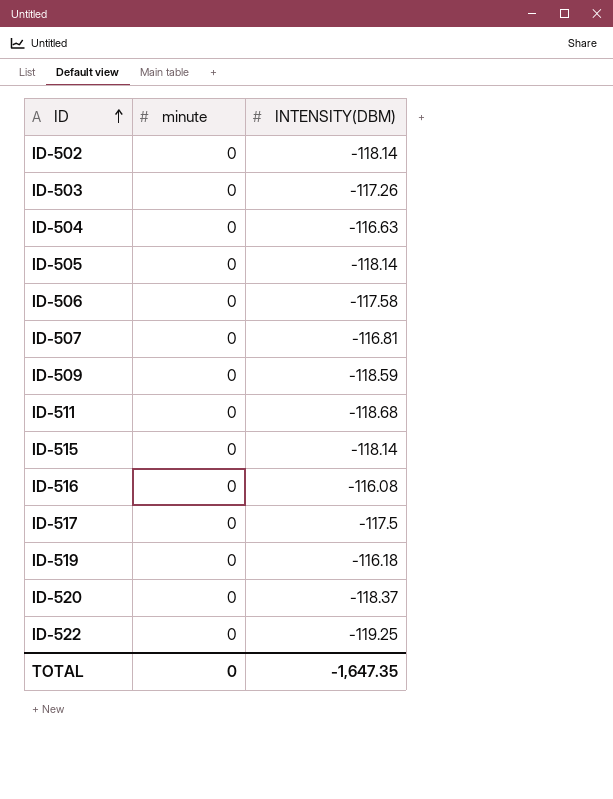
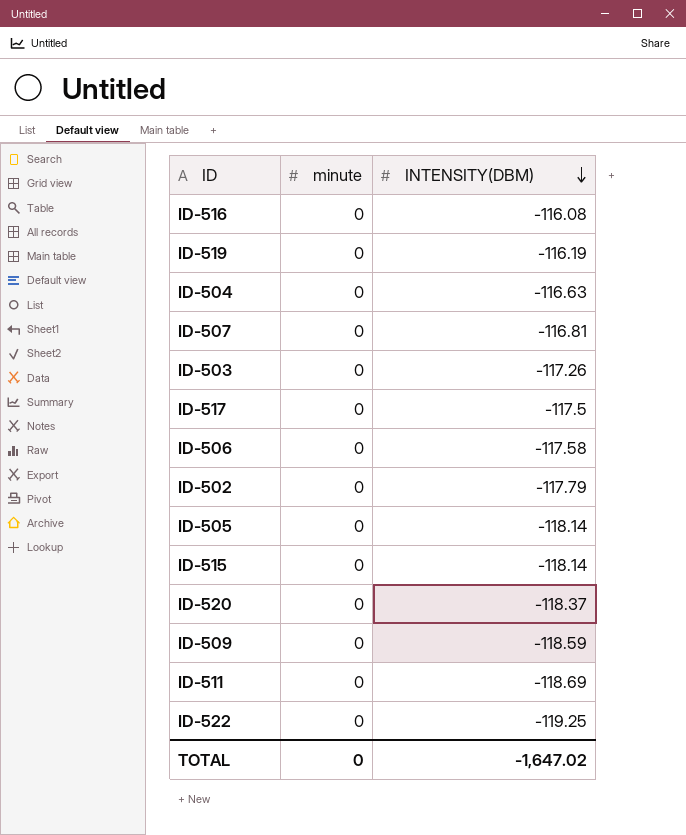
row order: ID ascending -> INTENSITY(DBM) descending
ID-519 | INTENSITY(DBM): -116.18 -> -116.19
ID-502 | INTENSITY(DBM): -118.14 -> -117.79
ID-511 | INTENSITY(DBM): -118.68 -> -118.69
TOTAL | INTENSITY(DBM): -1,647.35 -> -1,647.02

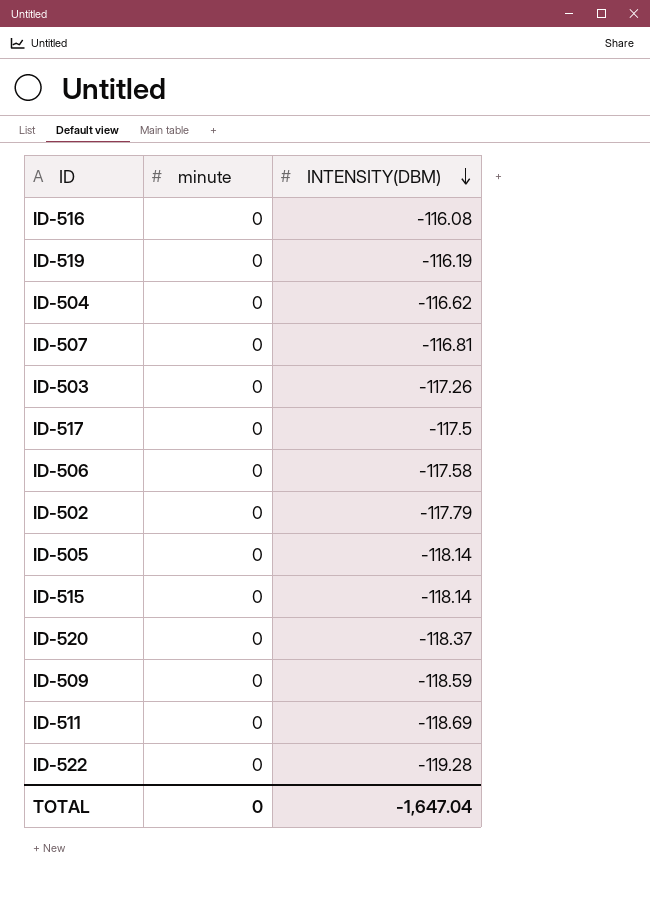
ID-504 | INTENSITY(DBM): -116.63 -> -116.62
ID-522 | INTENSITY(DBM): -119.25 -> -119.28
TOTAL | INTENSITY(DBM): -1,647.02 -> -1,647.04

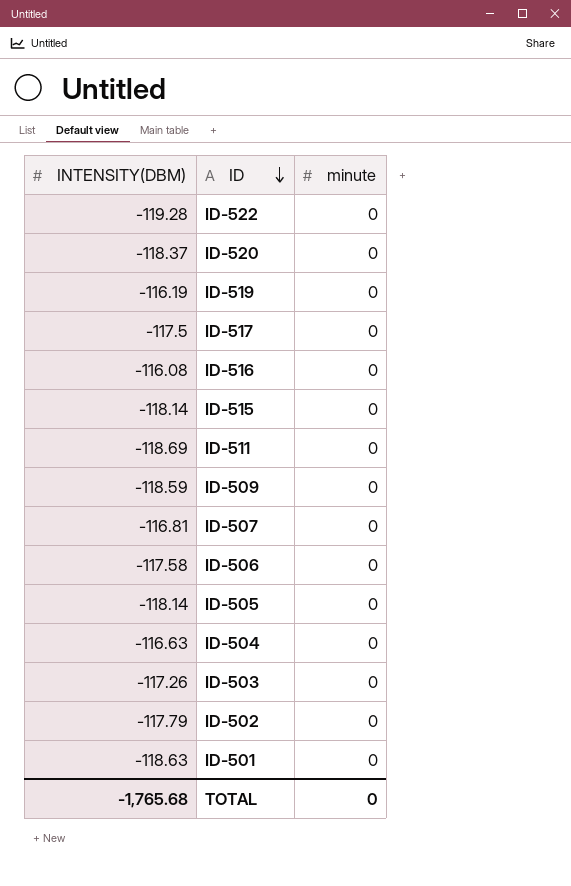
row order: INTENSITY(DBM) descending -> ID descending
column INTENSITY(DBM) | position: 3 -> 1
ID-504 | INTENSITY(DBM): -116.62 -> -116.63
row ID-501: none -> -118.63 | 0
TOTAL | INTENSITY(DBM): -1,647.04 -> -1,765.68

